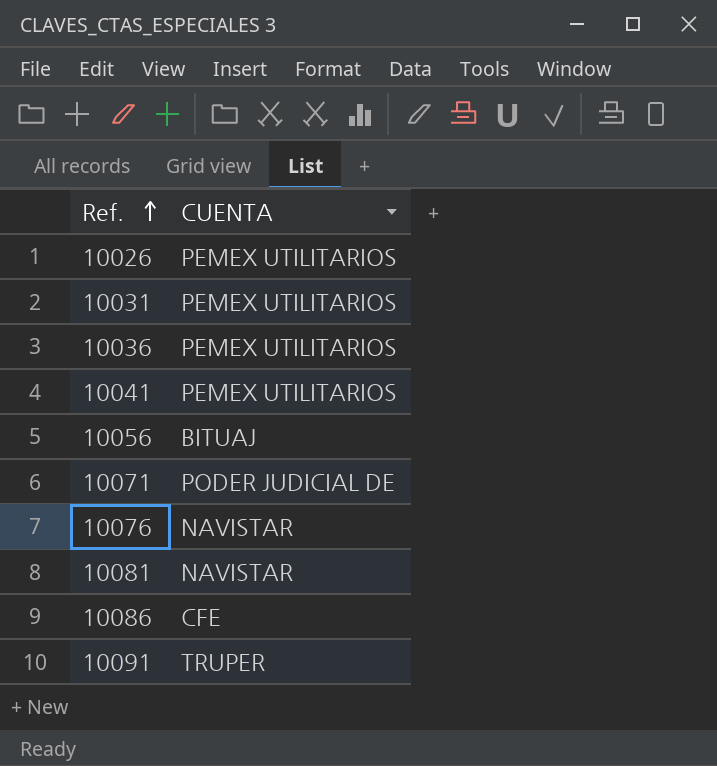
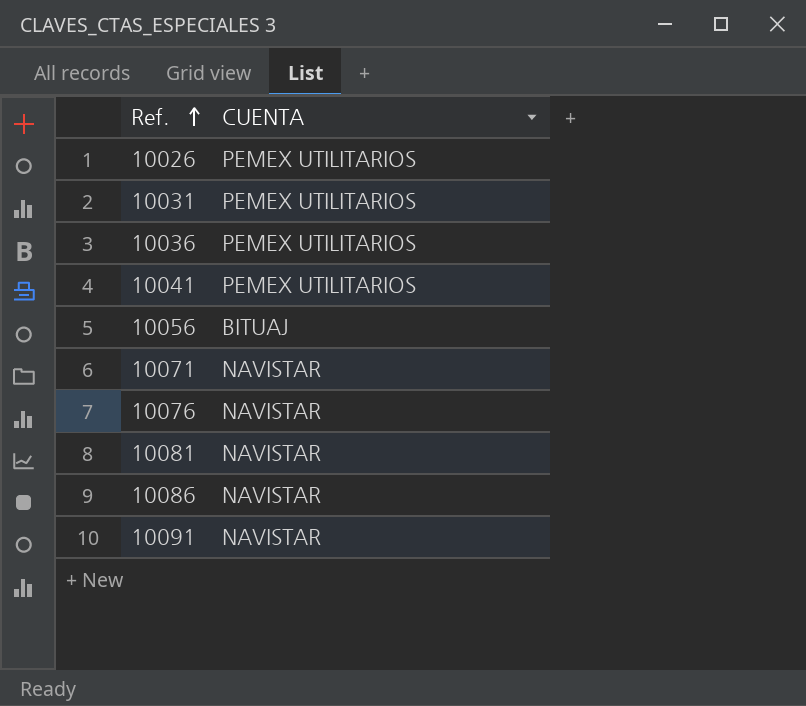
10071 | CUENTA: PODER JUDICIAL DE -> NAVISTAR
10086 | CUENTA: CFE -> NAVISTAR
10091 | CUENTA: TRUPER -> NAVISTAR

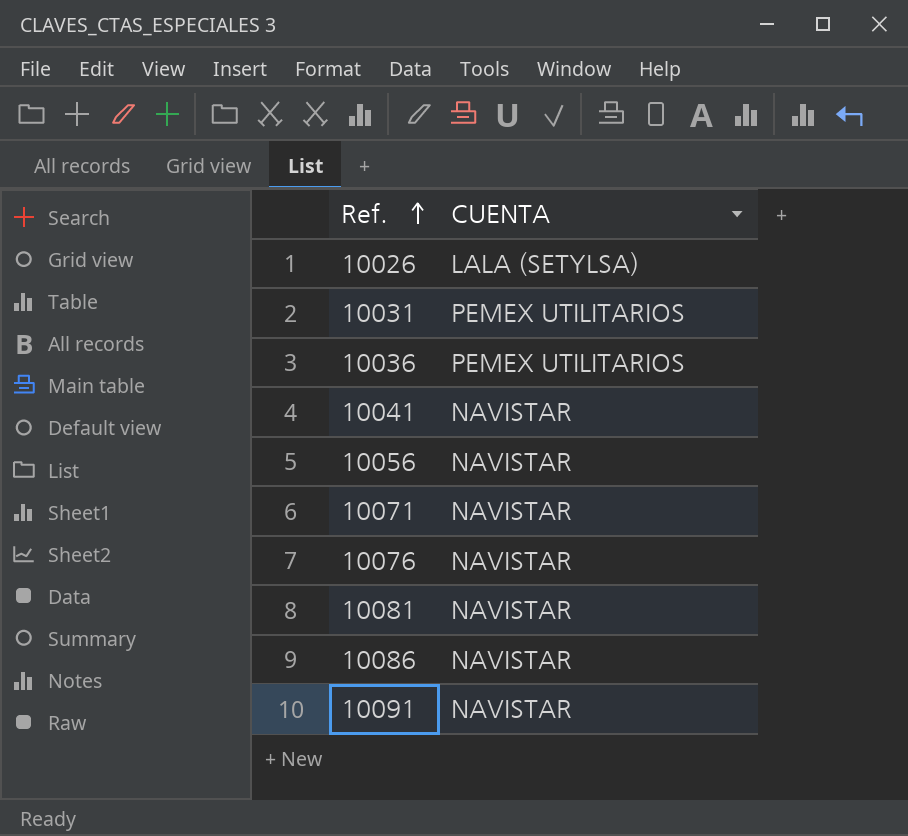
10026 | CUENTA: PEMEX UTILITARIOS -> LALA (SETYLSA)
10041 | CUENTA: PEMEX UTILITARIOS -> NAVISTAR
10056 | CUENTA: BITUAJ -> NAVISTAR

